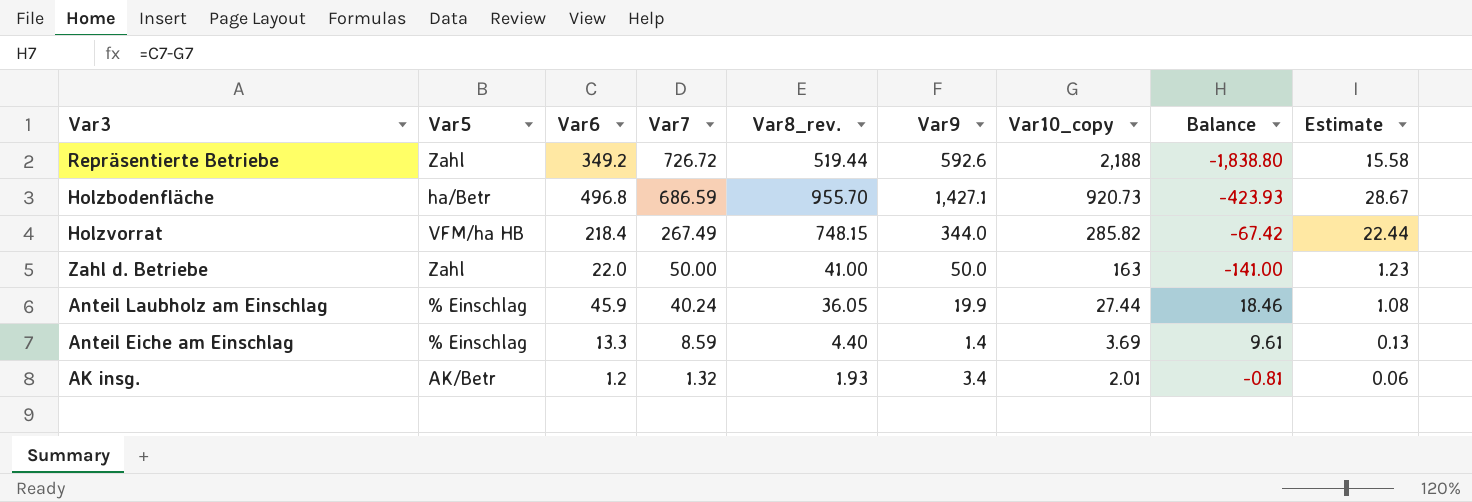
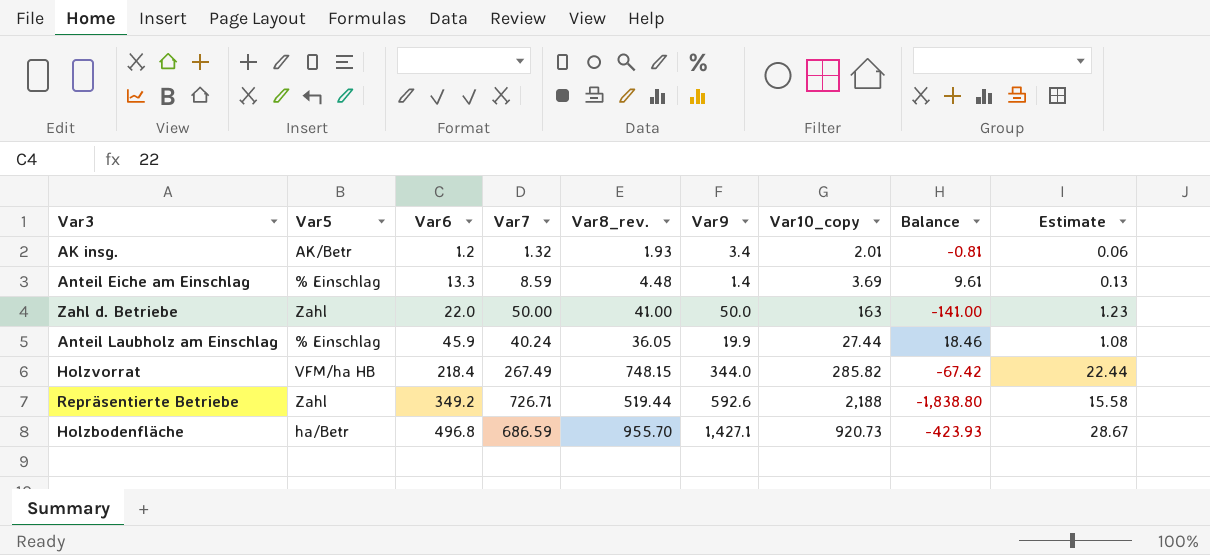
row order: Var7 descending -> Var6 ascending
Anteil Eiche am Einschlag | Var8_rev.: 4.40 -> 4.48
Repräsentierte Betriebe | Var7: 726.72 -> 726.71

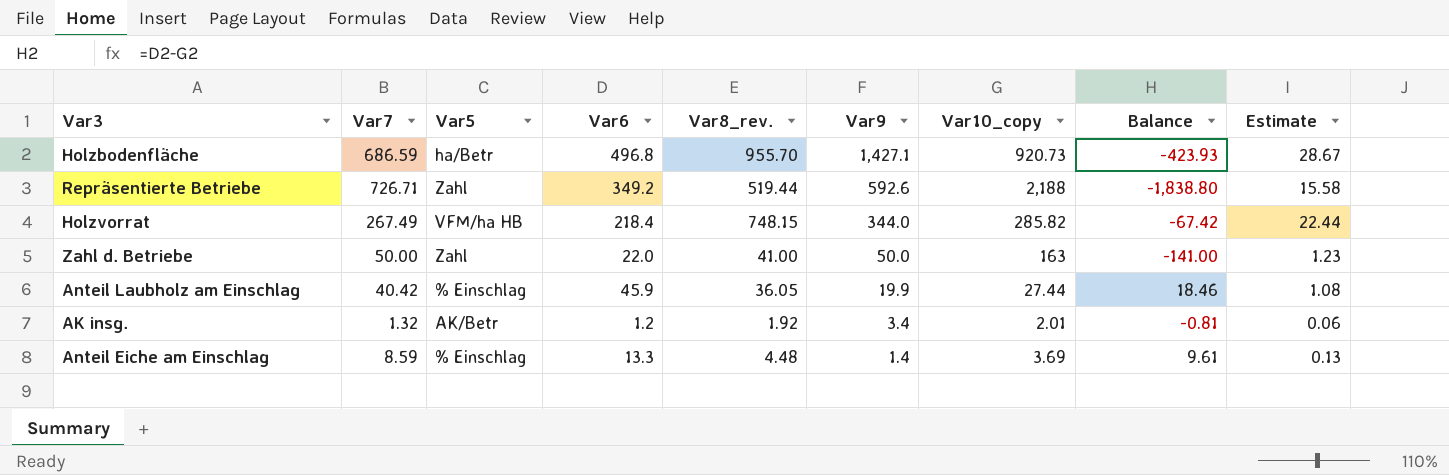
row order: Var6 ascending -> Var9 descending
column Var7 | position: 4 -> 2
Anteil Laubholz am Einschlag | Var7: 40.24 -> 40.42
AK insg. | Var8_rev.: 1.93 -> 1.92

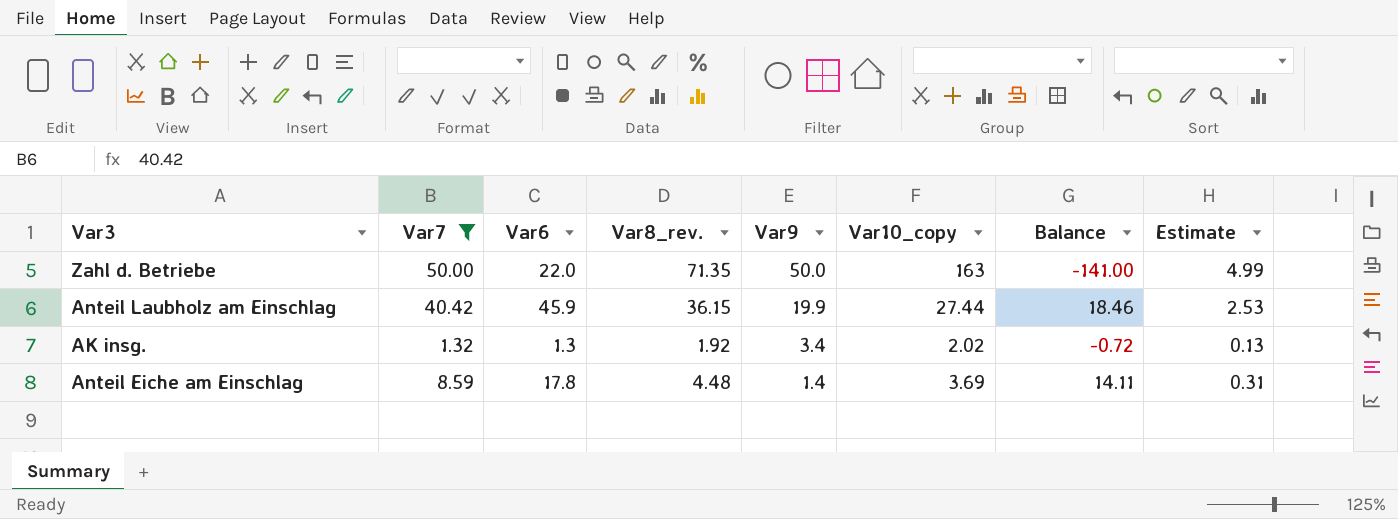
filter: none -> Var7 <= 50.00
column Var5 | position: 3 -> none
column Estimate | formula: [Var8_rev.] * 0.03 -> [Var8_rev.] * 0.07
Zahl d. Betriebe | Var8_rev.: 41.00 -> 71.35
Anteil Laubholz am Einschlag | Var8_rev.: 36.05 -> 36.15
AK insg. | Var6: 1.2 -> 1.3
AK insg. | Var10_copy: 2.01 -> 2.02
AK insg. | Balance: -0.81 -> -0.72
Anteil Eiche am Einschlag | Var6: 13.3 -> 17.8
Anteil Eiche am Einschlag | Balance: 9.61 -> 14.11

